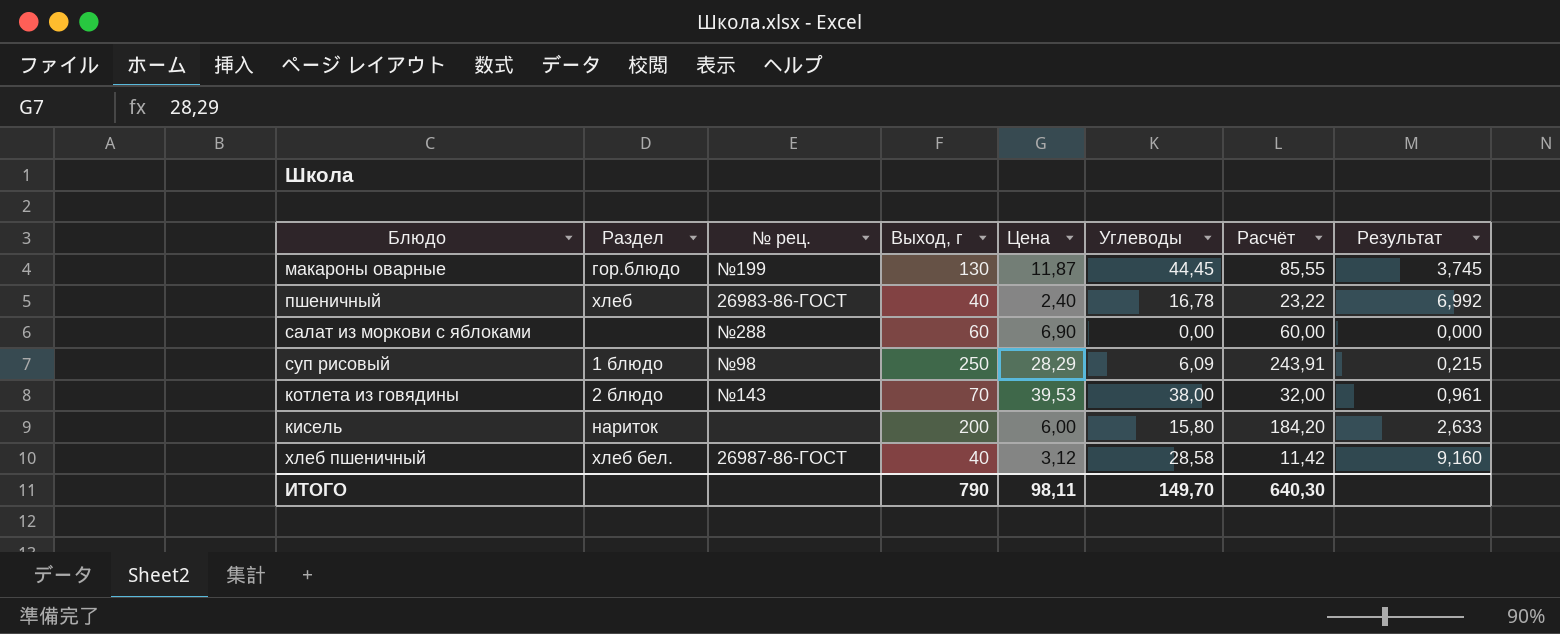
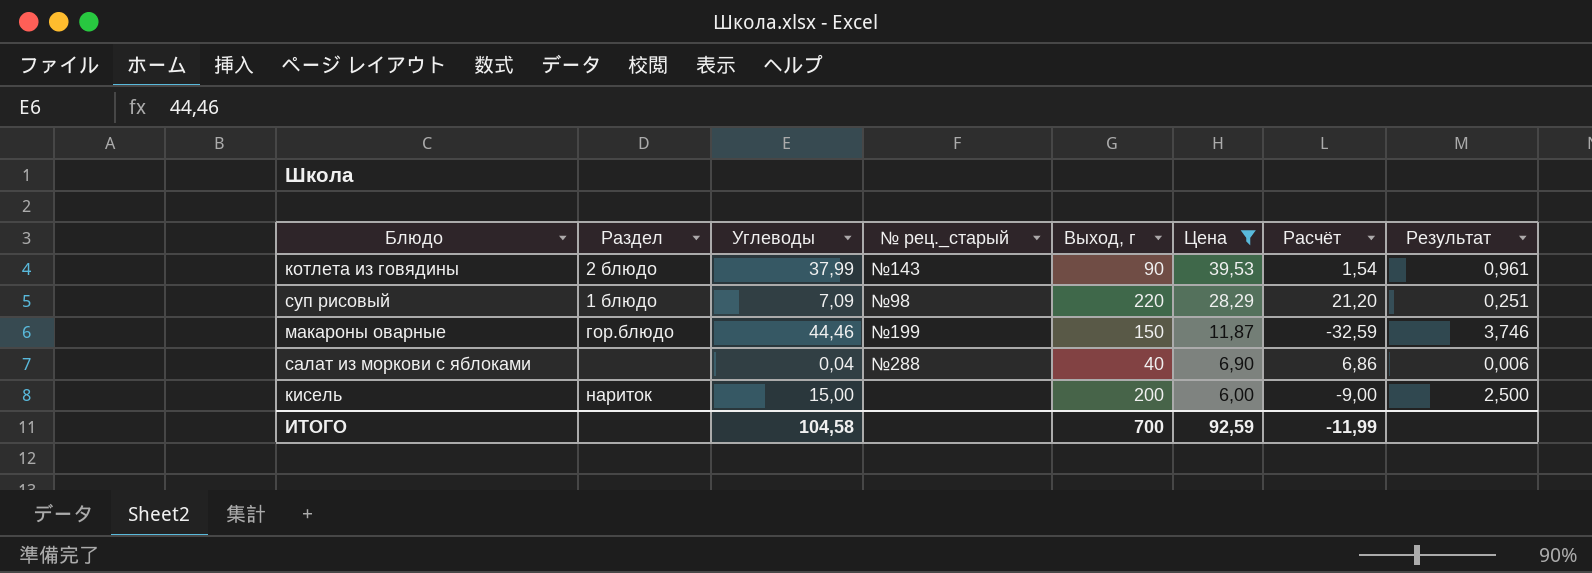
filter: none -> Цена >= 6,00
row order: none -> Цена descending
column Углеводы | position: 6 -> 3
column name: № рец. -> № рец._старый
column Расчёт | formula: [Выход, г] - [Углеводы] -> [Цена] - [Углеводы]
котлета из говядины | Углеводы: 38,00 -> 37,99
котлета из говядины | Выход, г: 70 -> 90
суп рисовый | Углеводы: 6,09 -> 7,09
суп рисовый | Выход, г: 250 -> 220
суп рисовый | Результат: 0,215 -> 0,251
макароны оварные | Углеводы: 44,45 -> 44,46
макароны оварные | Выход, г: 130 -> 150
макароны оварные | Результат: 3,745 -> 3,746
салат из моркови с яблоками | Углеводы: 0,00 -> 0,04
салат из моркови с яблоками | Выход, г: 60 -> 40
салат из моркови с яблоками | Результат: 0,000 -> 0,006
кисель | Углеводы: 15,80 -> 15,00
кисель | Результат: 2,633 -> 2,500
ИТОГО | Углеводы: 149,70 -> 104,58
ИТОГО | Выход, г: 790 -> 700
ИТОГО | Цена: 98,11 -> 92,59
ИТОГО | Расчёт: 640,30 -> -11,99

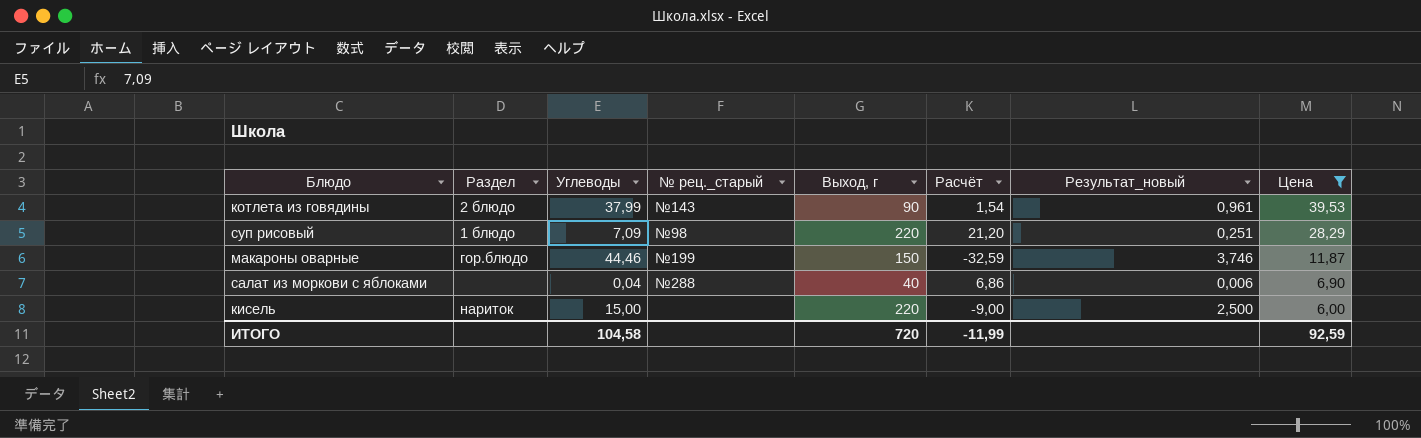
column name: Результат -> Результат_новый
column Цена | position: 6 -> 8
кисель | Выход, г: 200 -> 220
ИТОГО | Выход, г: 700 -> 720

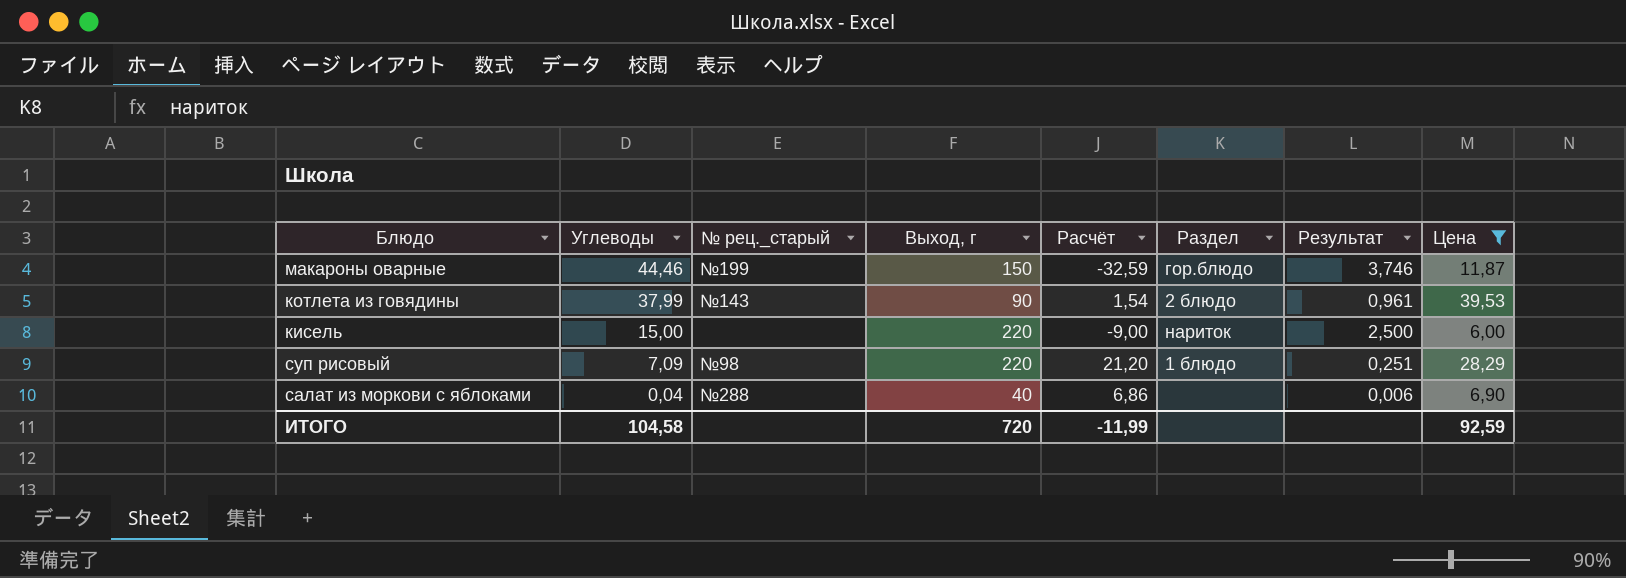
row order: Цена descending -> Углеводы descending
column Раздел | position: 2 -> 6
column name: Результат_новый -> Результат

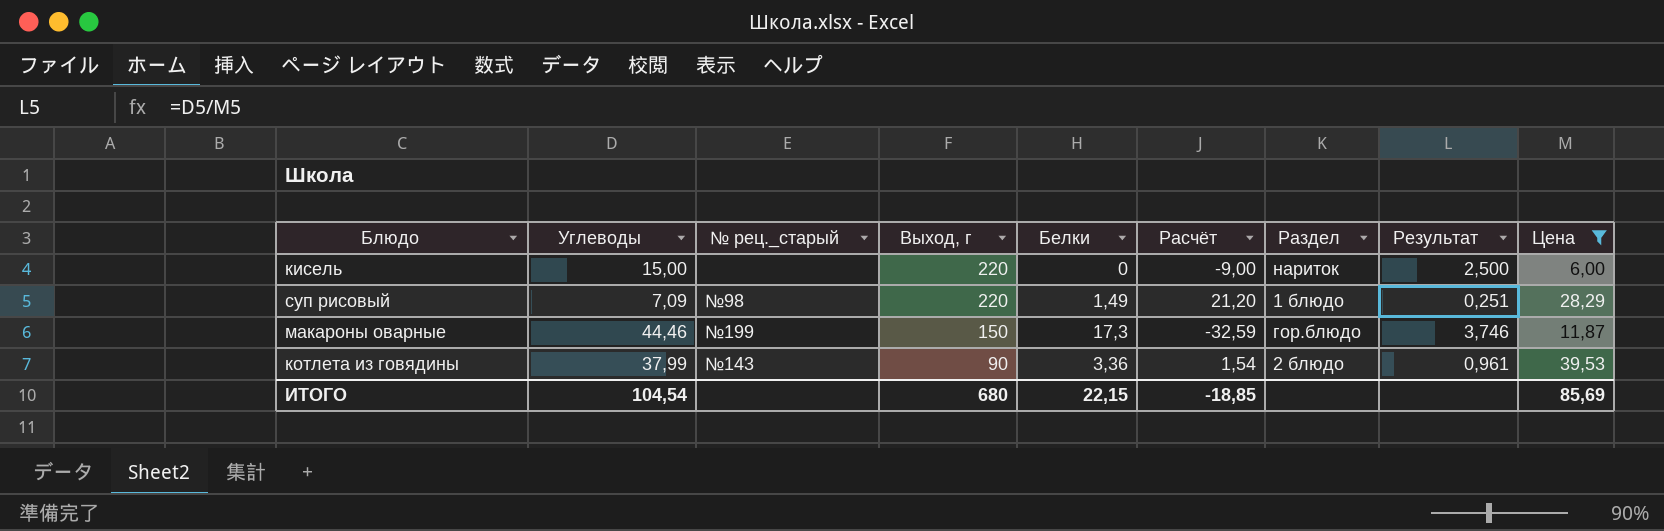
row order: Углеводы descending -> Выход, г descending
column Белки | position: none -> 5
row салат из моркови с яблоками: 0,04 | №288 | 40 | 6,86 | none | 0,006 | 6,90 -> none
ИТОГО | Углеводы: 104,58 -> 104,54
ИТОГО | Выход, г: 720 -> 680
ИТОГО | Расчёт: -11,99 -> -18,85
ИТОГО | Цена: 92,59 -> 85,69

